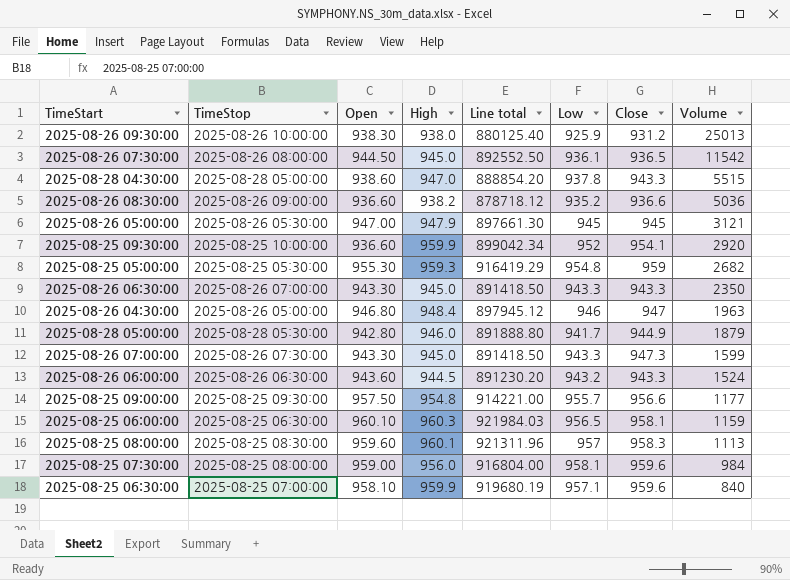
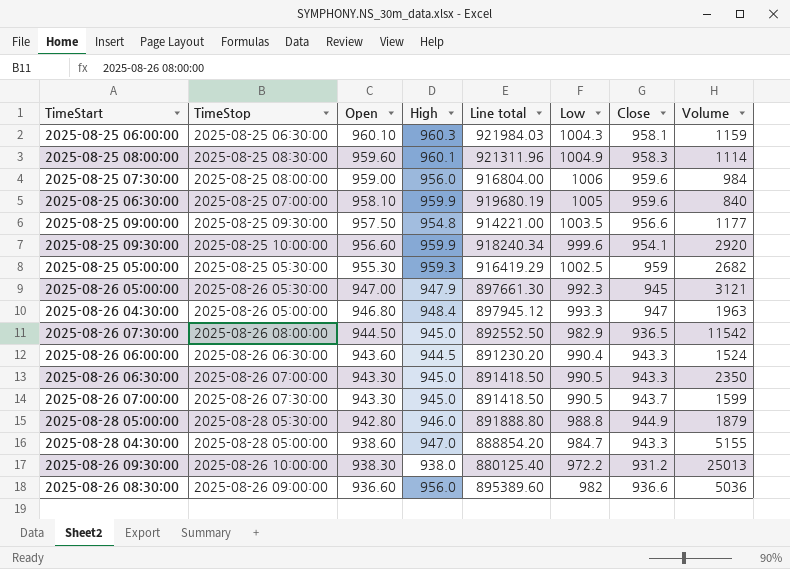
row order: Volume descending -> Open descending
2025-08-25 06:00:00 | Low: 956.5 -> 1004.3
2025-08-25 08:00:00 | Low: 957 -> 1004.9
2025-08-25 08:00:00 | Volume: 1113 -> 1114
2025-08-25 07:30:00 | Low: 958.1 -> 1006
2025-08-25 06:30:00 | Low: 957.1 -> 1005
2025-08-25 09:00:00 | Low: 955.7 -> 1003.5
2025-08-25 09:30:00 | Open: 936.60 -> 956.60
2025-08-25 09:30:00 | Line total: 899042.34 -> 918240.34
2025-08-25 09:30:00 | Low: 952 -> 999.6
2025-08-25 05:00:00 | Low: 954.8 -> 1002.5
2025-08-26 05:00:00 | Low: 945 -> 992.3
2025-08-26 04:30:00 | Low: 946 -> 993.3
2025-08-26 07:30:00 | Low: 936.1 -> 982.9
2025-08-26 06:00:00 | Low: 943.2 -> 990.4
2025-08-26 06:30:00 | Low: 943.3 -> 990.5
2025-08-26 07:00:00 | Low: 943.3 -> 990.5
2025-08-26 07:00:00 | Close: 947.3 -> 943.7
2025-08-28 05:00:00 | Low: 941.7 -> 988.8
2025-08-28 04:30:00 | Low: 937.8 -> 984.7
2025-08-28 04:30:00 | Volume: 5515 -> 5155
2025-08-26 09:30:00 | Low: 925.9 -> 972.2
2025-08-26 08:30:00 | High: 938.2 -> 956.0
2025-08-26 08:30:00 | Line total: 878718.12 -> 895389.60
2025-08-26 08:30:00 | Low: 935.2 -> 982

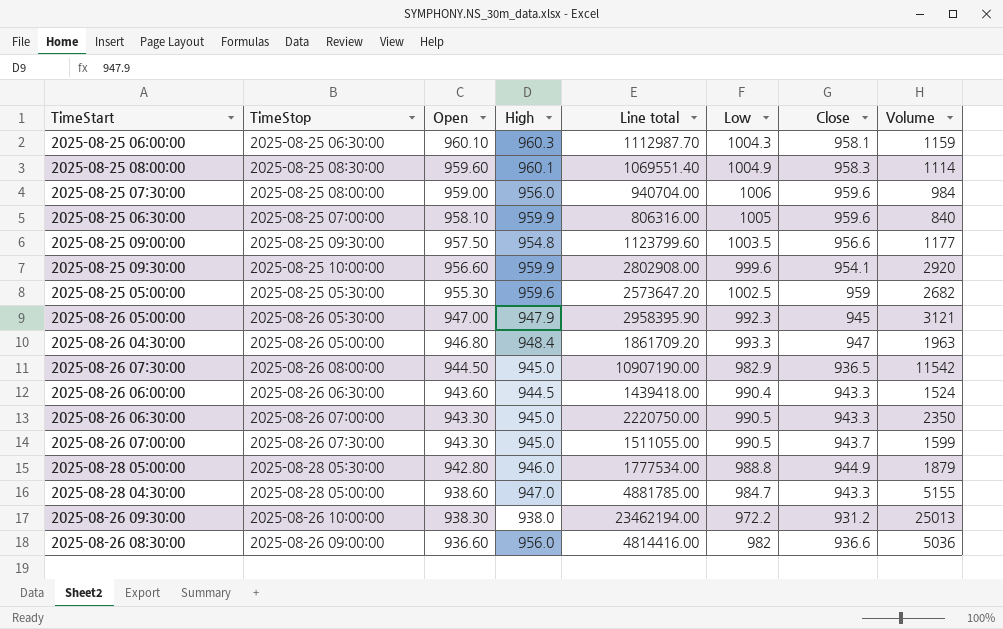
column Line total | formula: [Open] * [High] -> [High] * [Volume]
2025-08-25 05:00:00 | High: 959.3 -> 959.6

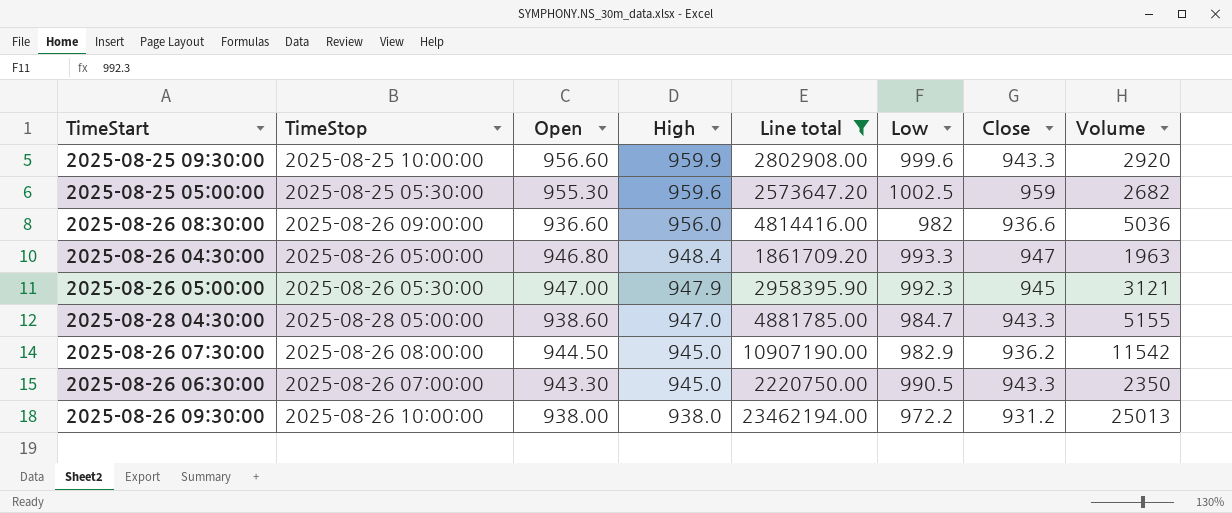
filter: none -> Line total >= 1861709.20
row order: Open descending -> High descending
2025-08-25 09:30:00 | Close: 954.1 -> 943.3
2025-08-26 07:30:00 | Close: 936.5 -> 936.2
2025-08-26 09:30:00 | Open: 938.30 -> 938.00

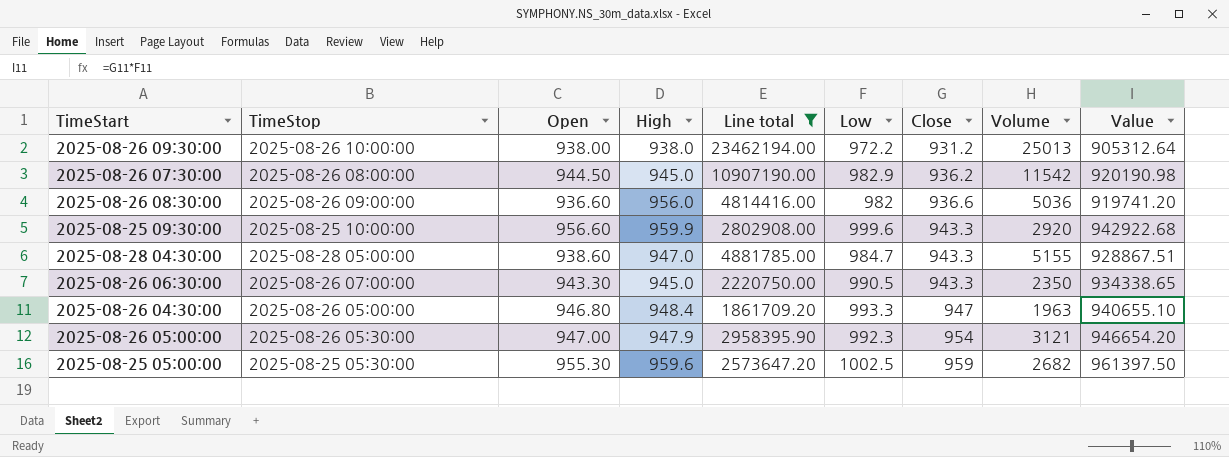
row order: High descending -> Close ascending
column Value | formula: none -> [Low] * [Close]
2025-08-26 05:00:00 | Close: 945 -> 954

